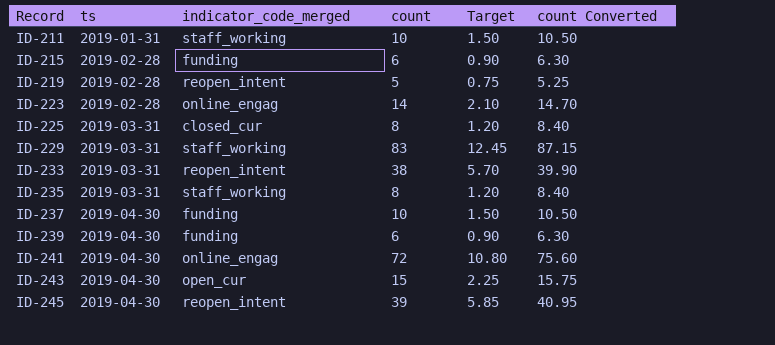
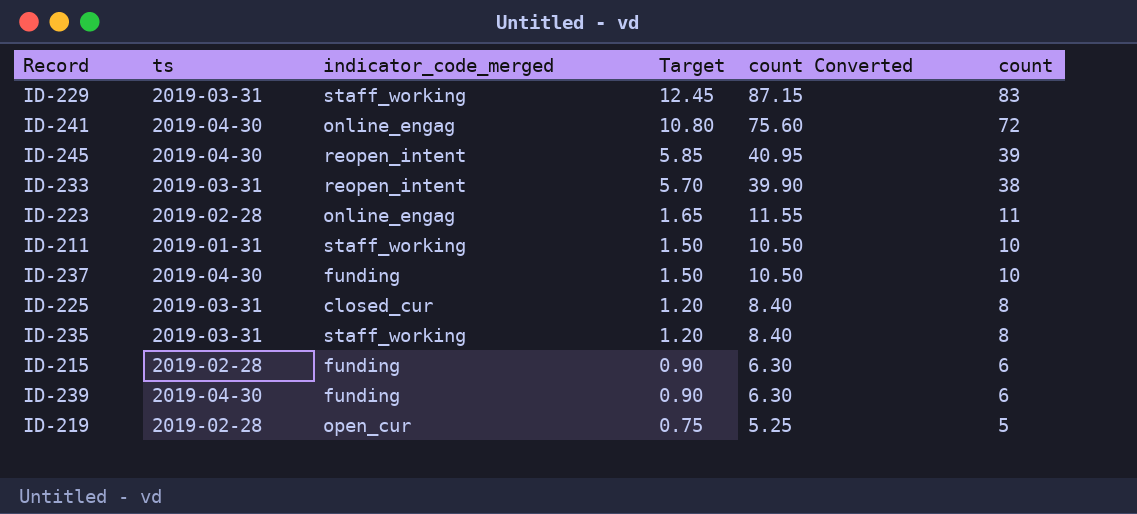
row order: Record ascending -> Target descending
column count | position: 4 -> 6
row ID-243: 2019-04-30 | open_cur | 15 | 2.25 | 15.75 -> none
ID-223 | Target: 2.10 -> 1.65
ID-223 | count Converted: 14.70 -> 11.55
ID-223 | count: 14 -> 11
ID-219 | indicator_code_merged: reopen_intent -> open_cur

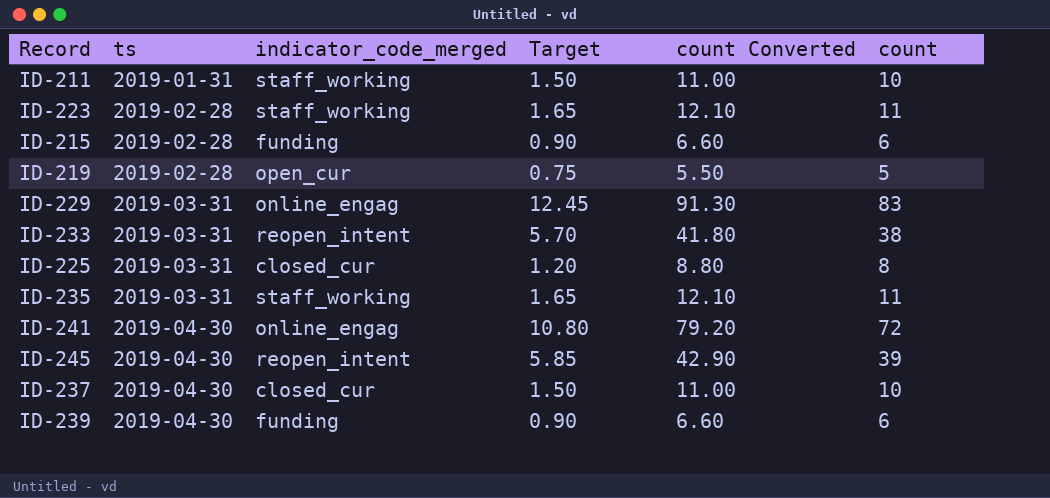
row order: Target descending -> ts ascending
column count Converted | formula: [count] * 1.05 -> [count] * 1.1
ID-223 | indicator_code_merged: online_engag -> staff_working
ID-229 | indicator_code_merged: staff_working -> online_engag
ID-235 | Target: 1.20 -> 1.65
ID-235 | count: 8 -> 11
ID-237 | indicator_code_merged: funding -> closed_cur

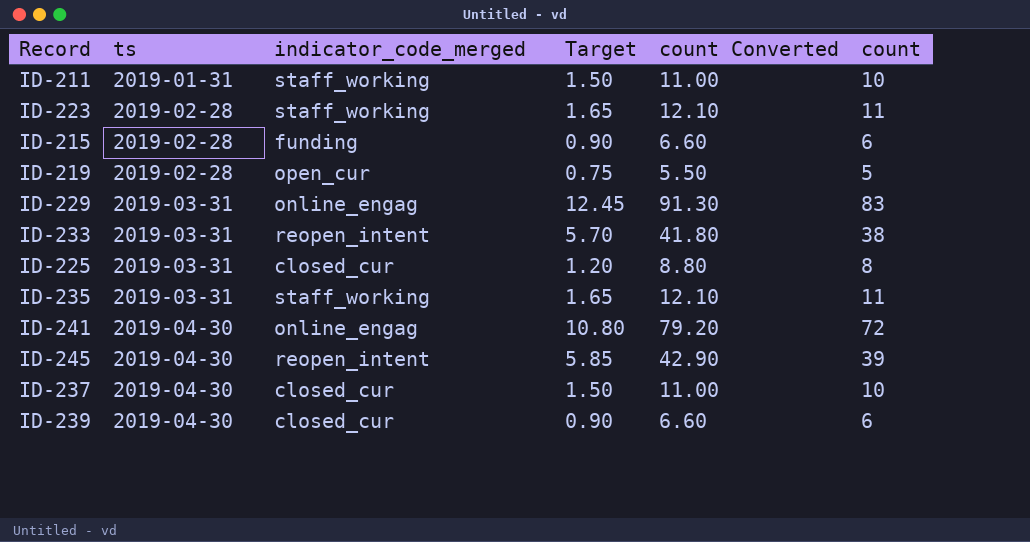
ID-239 | indicator_code_merged: funding -> closed_cur

